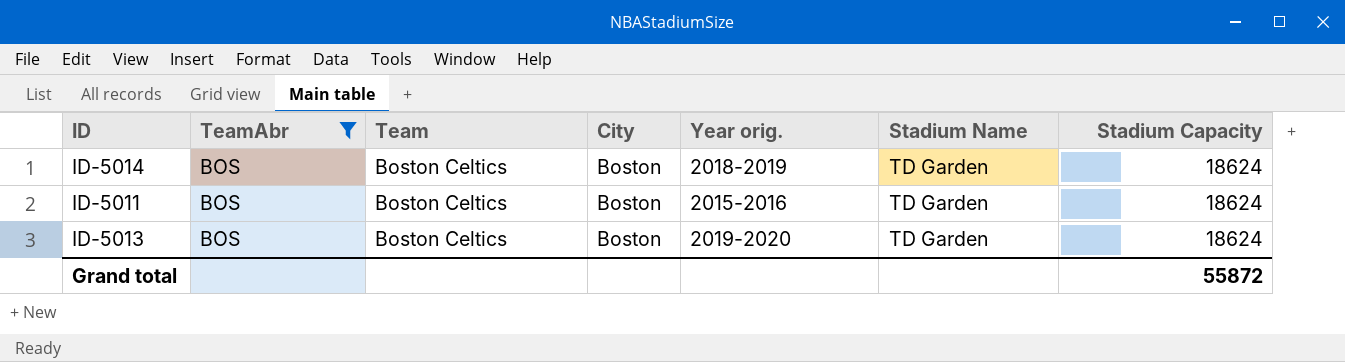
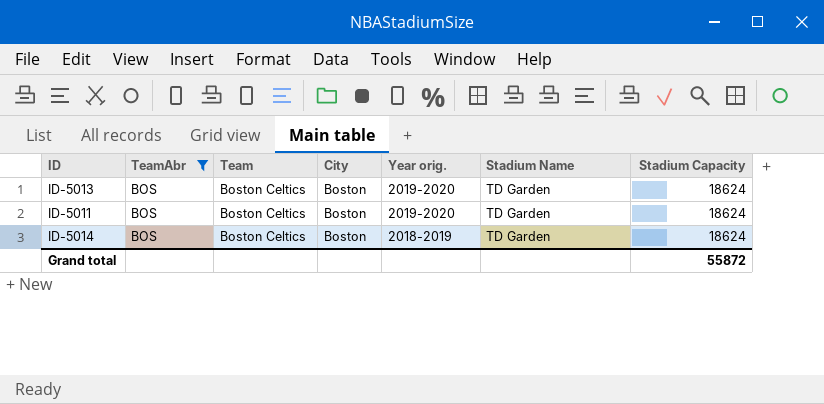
row order: none -> Year orig. descending
ID-5011 | Year orig.: 2015-2016 -> 2019-2020

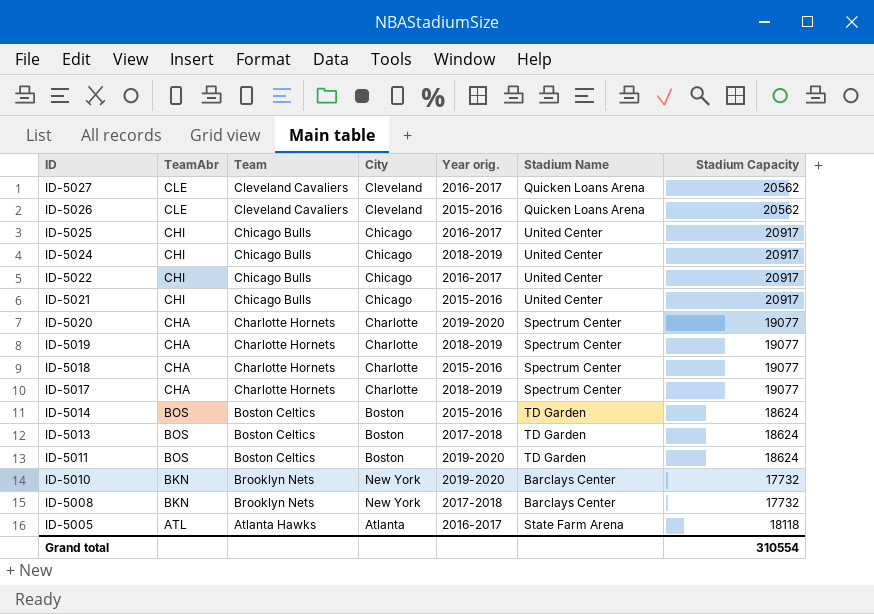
filter: TeamAbr = BOS -> none
row order: Year orig. descending -> ID descending
ID-5014 | Year orig.: 2018-2019 -> 2015-2016
ID-5013 | Year orig.: 2019-2020 -> 2017-2018
Grand total | Stadium Capacity: 55872 -> 310554

